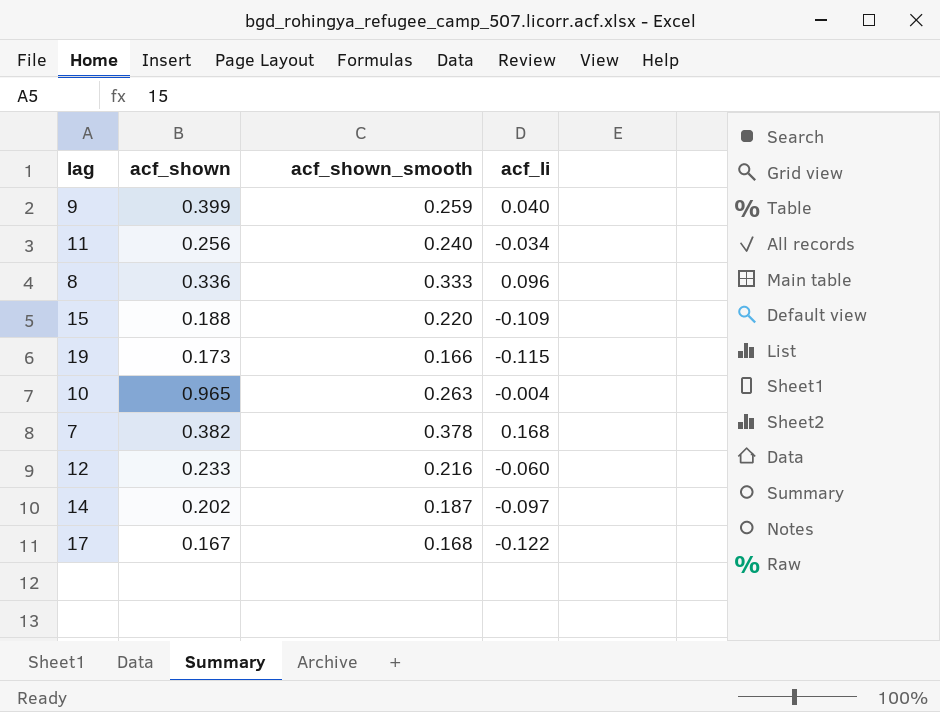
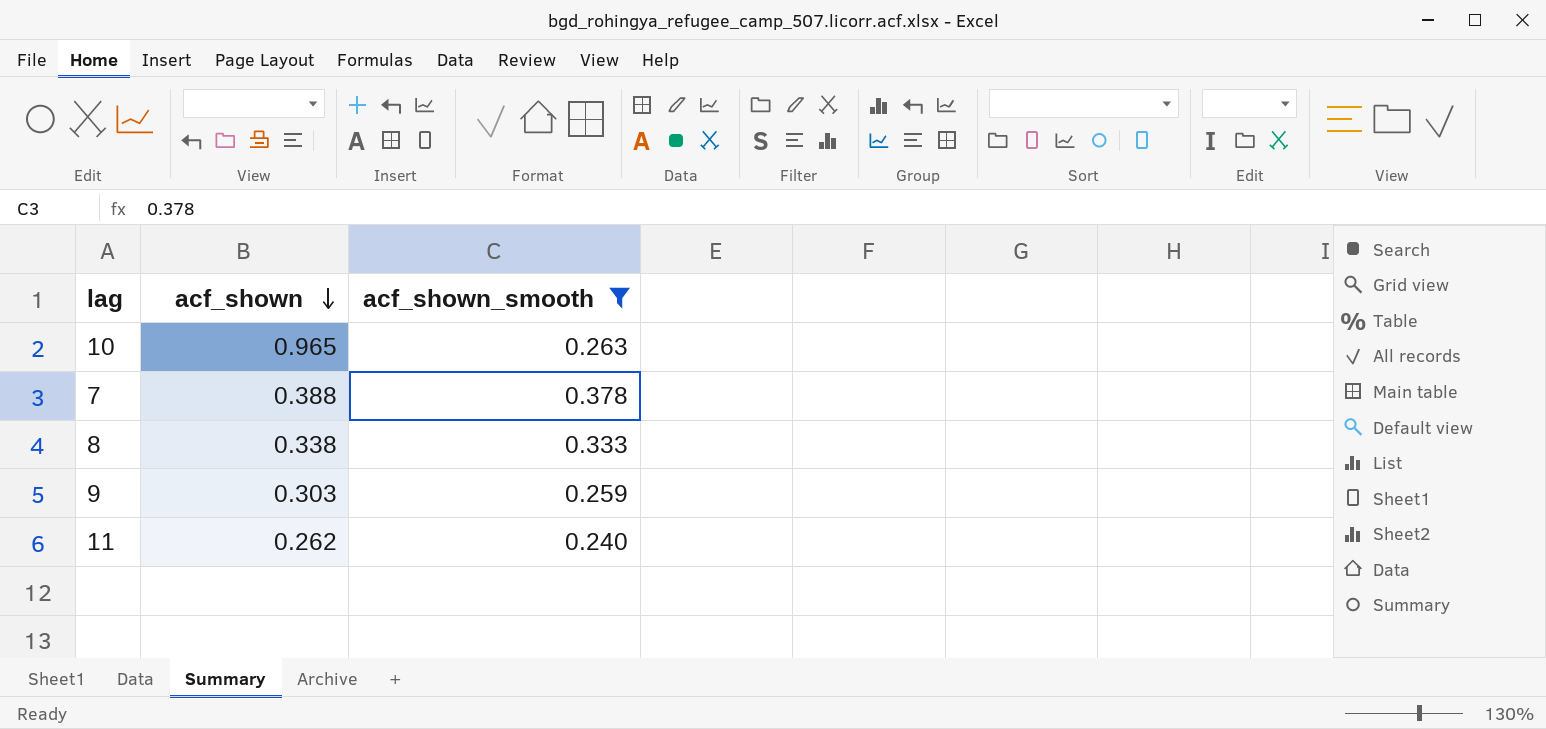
filter: none -> acf_shown_smooth >= 0.240
row order: none -> acf_shown descending
column acf_li | position: 4 -> none
7 | acf_shown: 0.382 -> 0.388
8 | acf_shown: 0.336 -> 0.338
9 | acf_shown: 0.399 -> 0.303
11 | acf_shown: 0.256 -> 0.262

